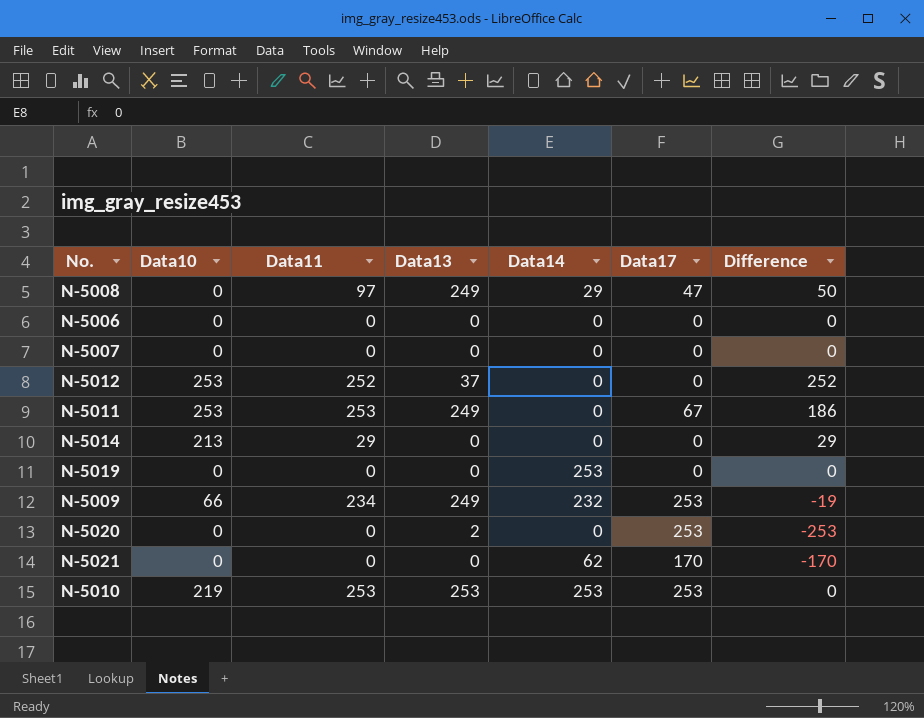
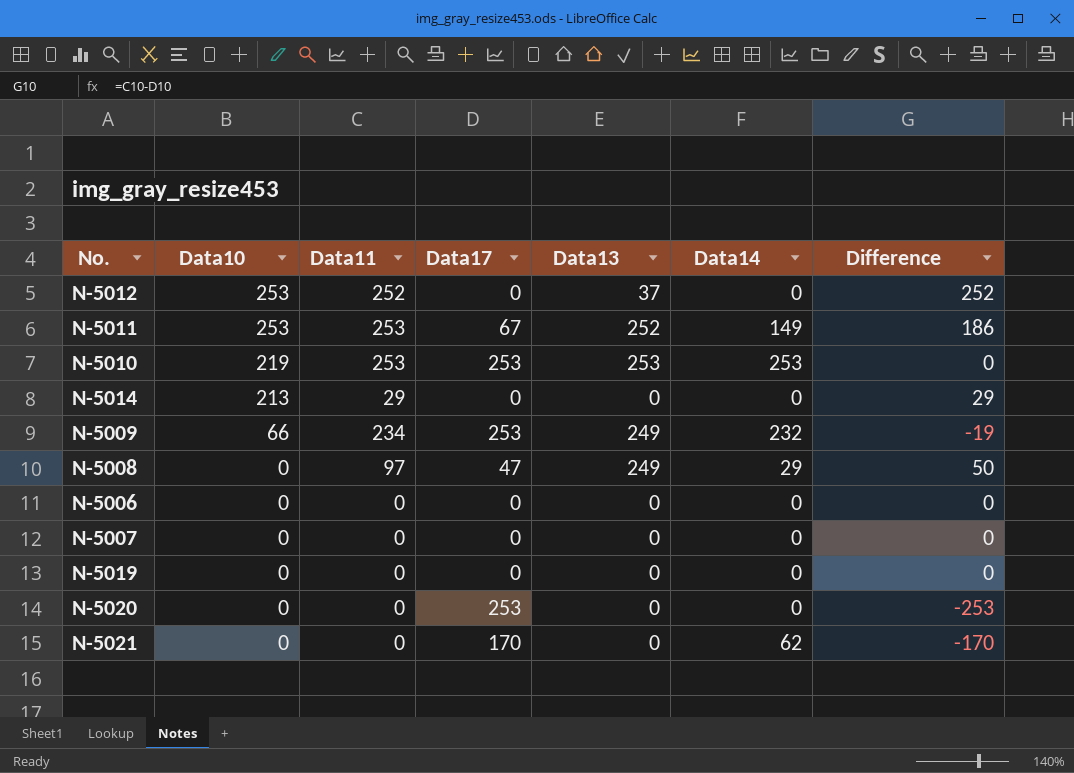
row order: none -> Data10 descending
column Data17 | position: 6 -> 4
N-5011 | Data13: 249 -> 252
N-5011 | Data14: 0 -> 149
N-5019 | Data14: 253 -> 0
N-5020 | Data13: 2 -> 0

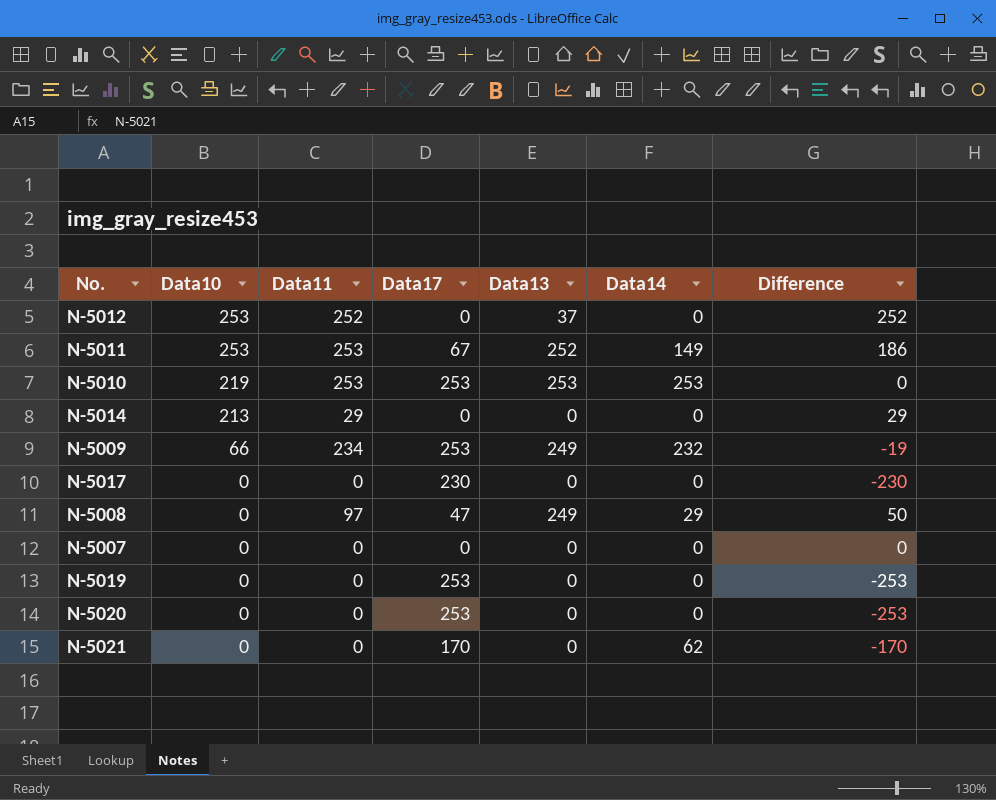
row N-5006: 0 | 0 | 0 | 0 | 0 | 0 -> none
row N-5017: none -> 0 | 0 | 230 | 0 | 0 | -230
N-5019 | Data17: 0 -> 253
N-5019 | Difference: 0 -> -253

